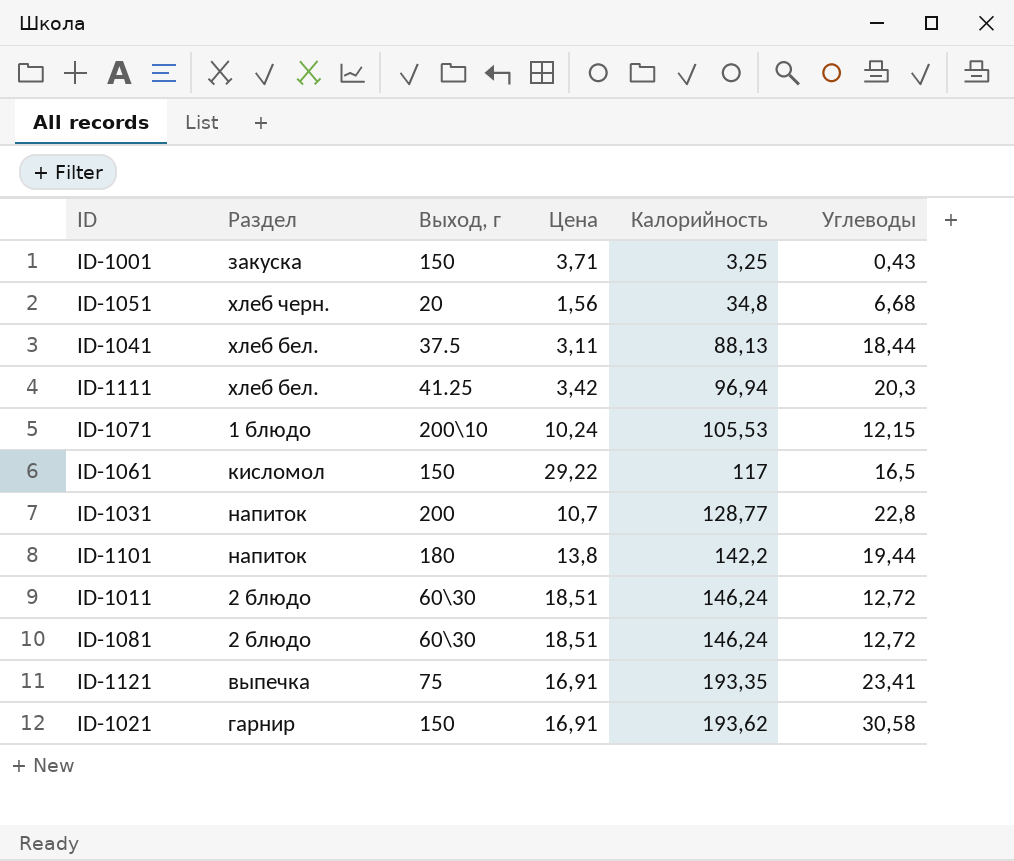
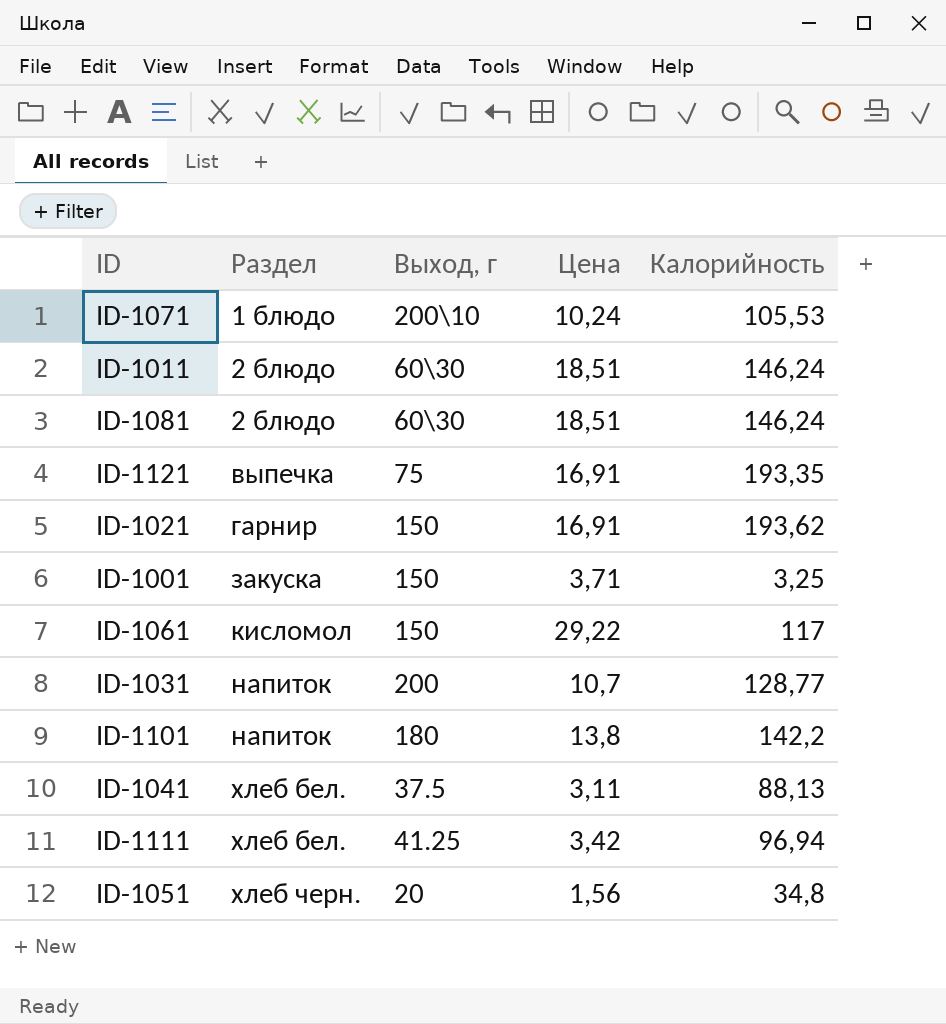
row order: Калорийность ascending -> Раздел ascending
column Углеводы | position: 6 -> none

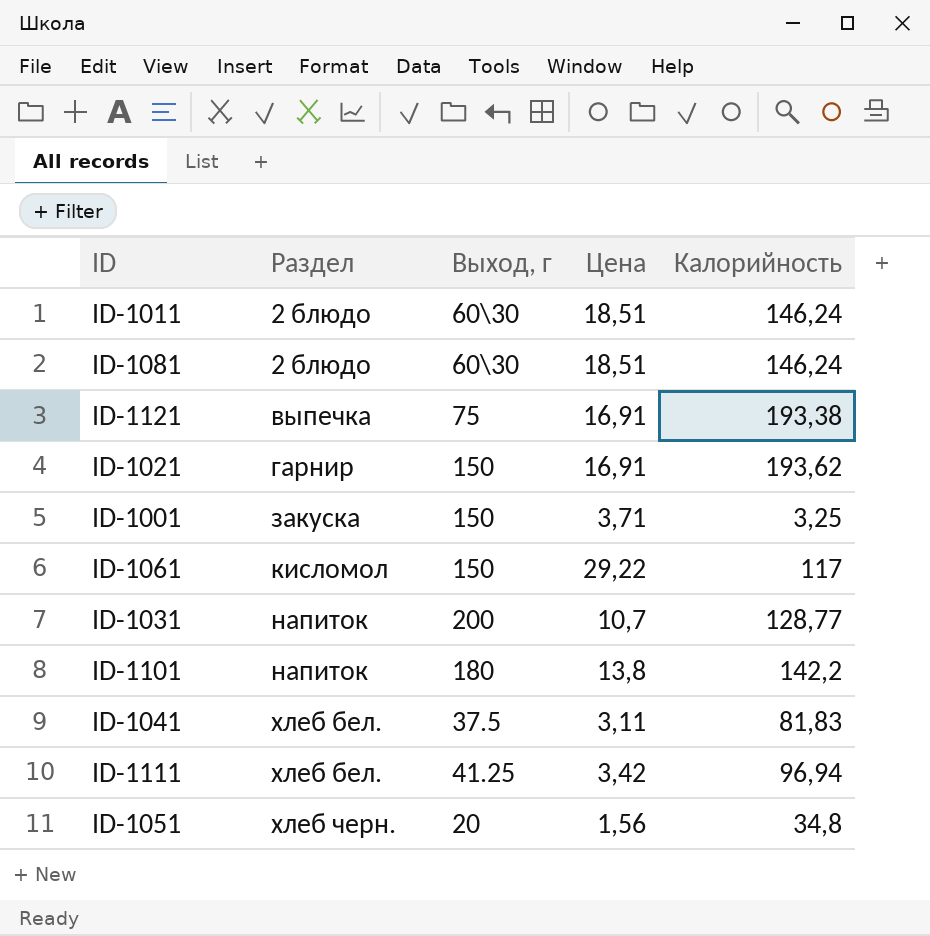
row ID-1071: 1 блюдо | 200\10 | 10,24 | 105,53 -> none
ID-1121 | Калорийность: 193,35 -> 193,38
ID-1041 | Калорийность: 88,13 -> 81,83

